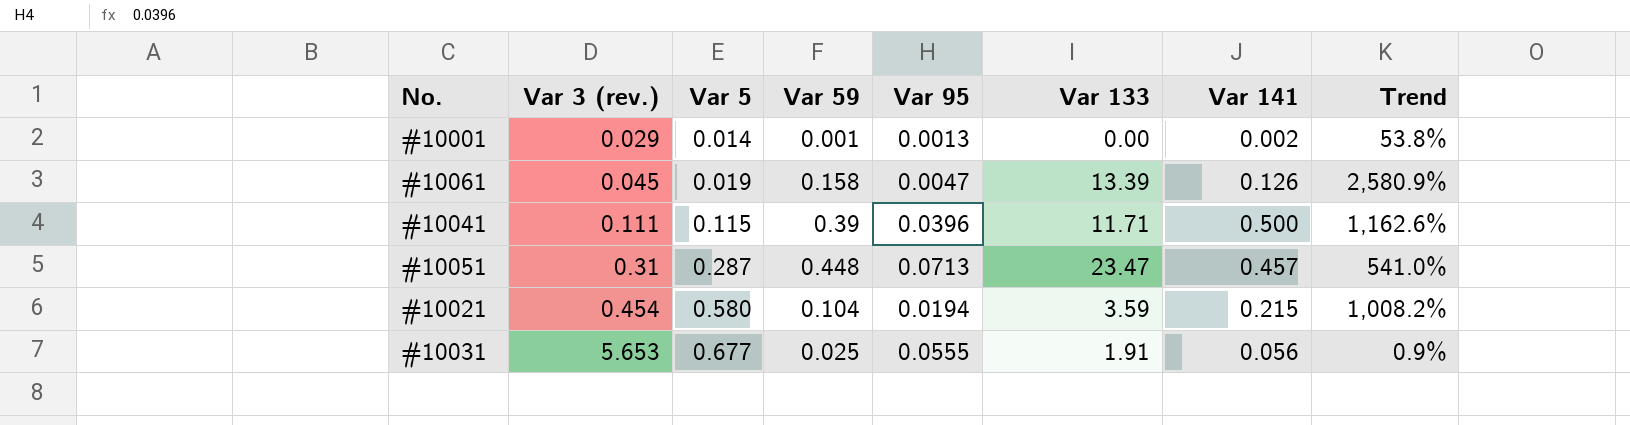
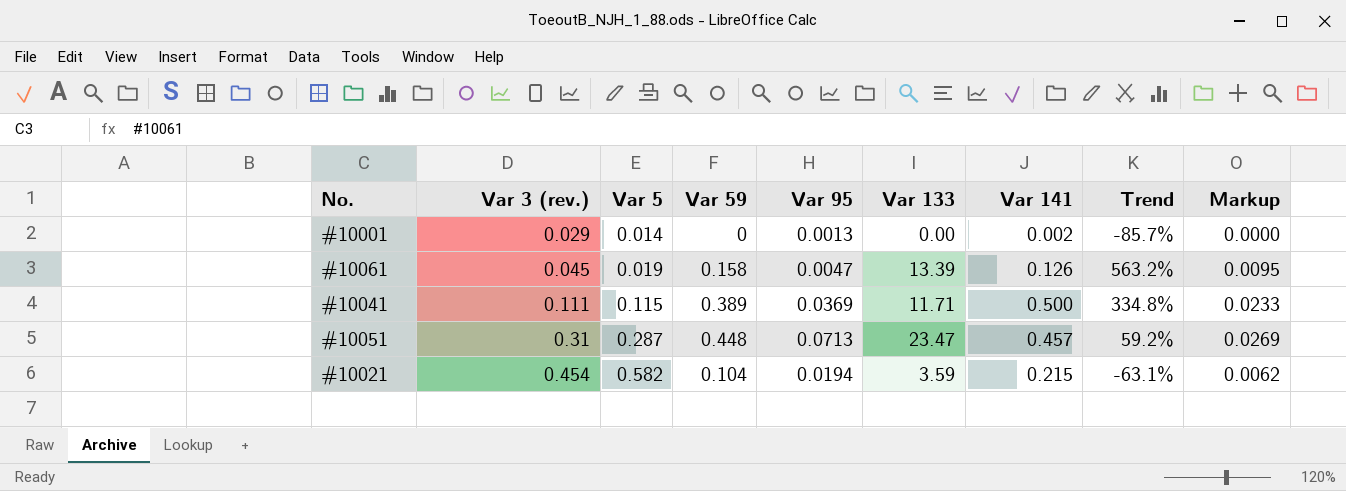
column Trend | formula: ([Var 141] - [Var 95]) / [Var 95] -> ([Var 141] - [Var 5]) / [Var 5]
column Markup | formula: none -> [Var 59] * 0.06
row #10031: 5.653 | 0.677 | 0.025 | 0.0555 | 1.91 | 0.056 | 0.9% -> none
#10001 | Var 59: 0.001 -> 0
#10041 | Var 59: 0.39 -> 0.389
#10041 | Var 95: 0.0396 -> 0.0369
#10021 | Var 5: 0.580 -> 0.582

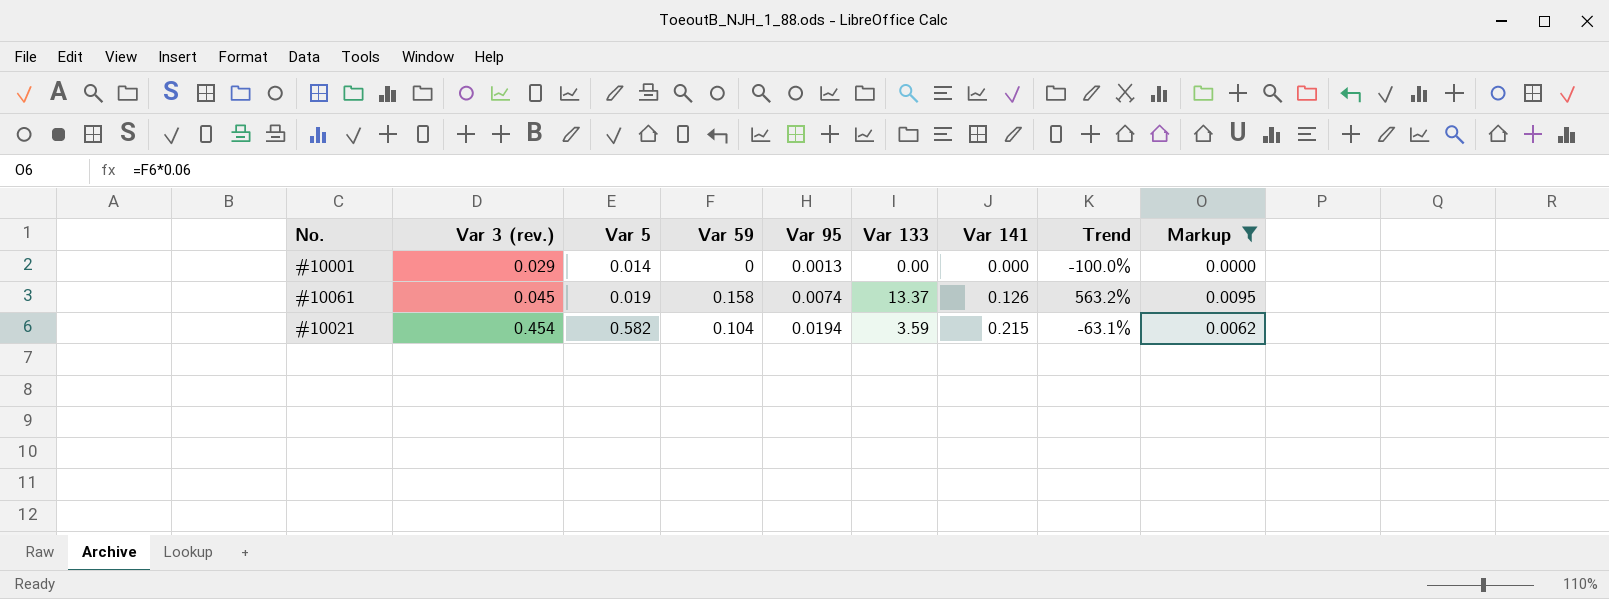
filter: none -> Markup <= 0.0095
#10001 | Var 141: 0.002 -> 0.000
#10001 | Trend: -85.7% -> -100.0%
#10061 | Var 95: 0.0047 -> 0.0074
#10061 | Var 133: 13.39 -> 13.37

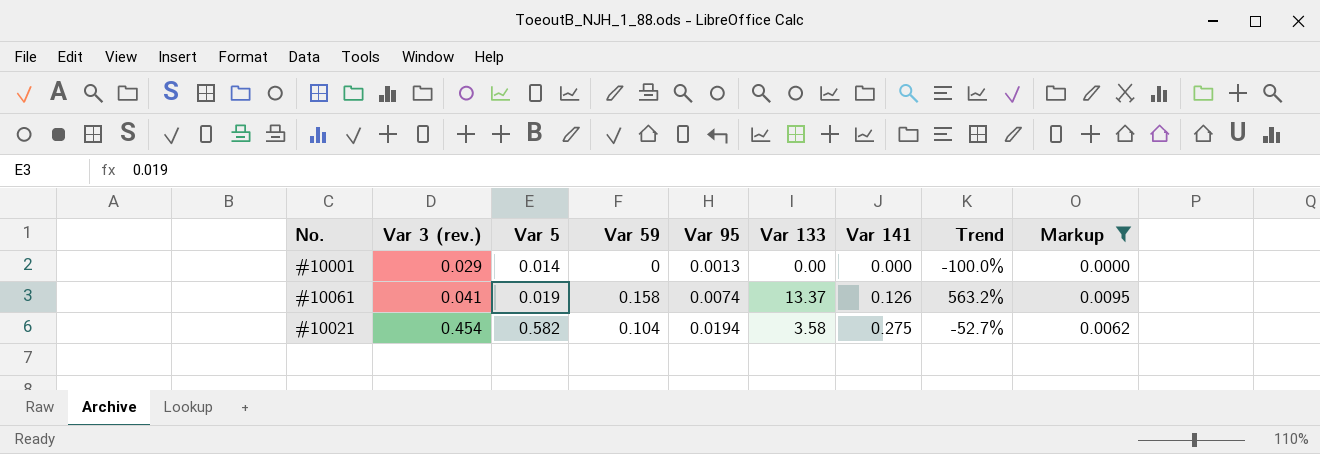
#10061 | Var 3 (rev.): 0.045 -> 0.041
#10021 | Var 133: 3.59 -> 3.58
#10021 | Var 141: 0.215 -> 0.275
#10021 | Trend: -63.1% -> -52.7%

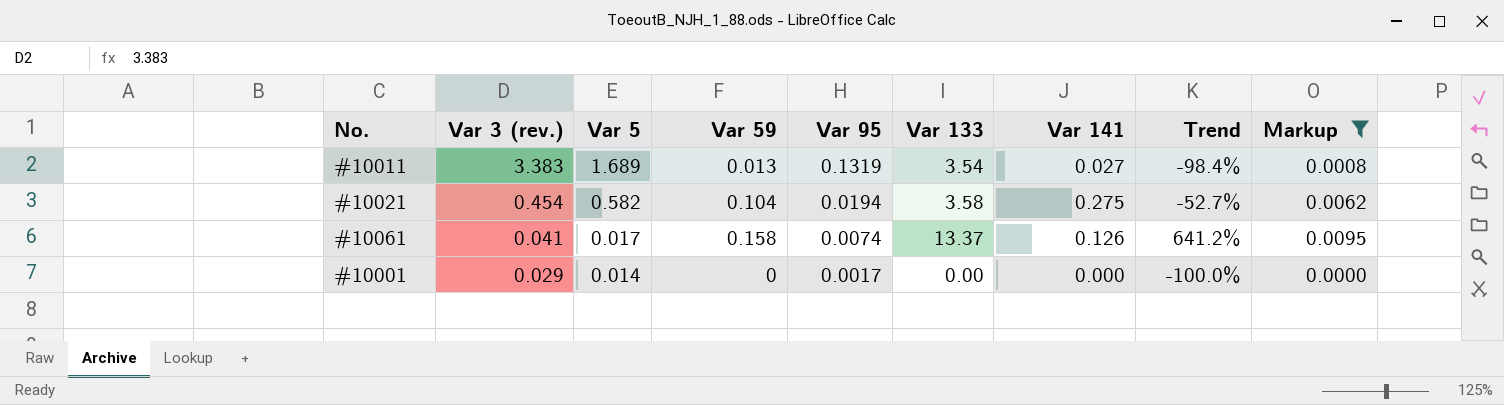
row order: Var 3 (rev.) ascending -> Var 3 (rev.) descending
row #10011: none -> 3.383 | 1.689 | 0.013 | 0.1319 | 3.54 | 0.027 | -98.4% | 0.0008
#10061 | Var 5: 0.019 -> 0.017
#10061 | Trend: 563.2% -> 641.2%
#10001 | Var 95: 0.0013 -> 0.0017

